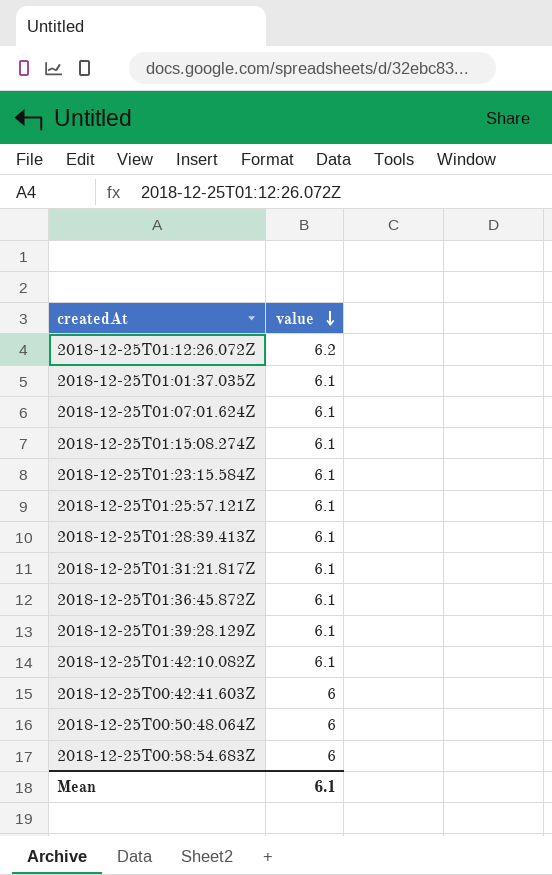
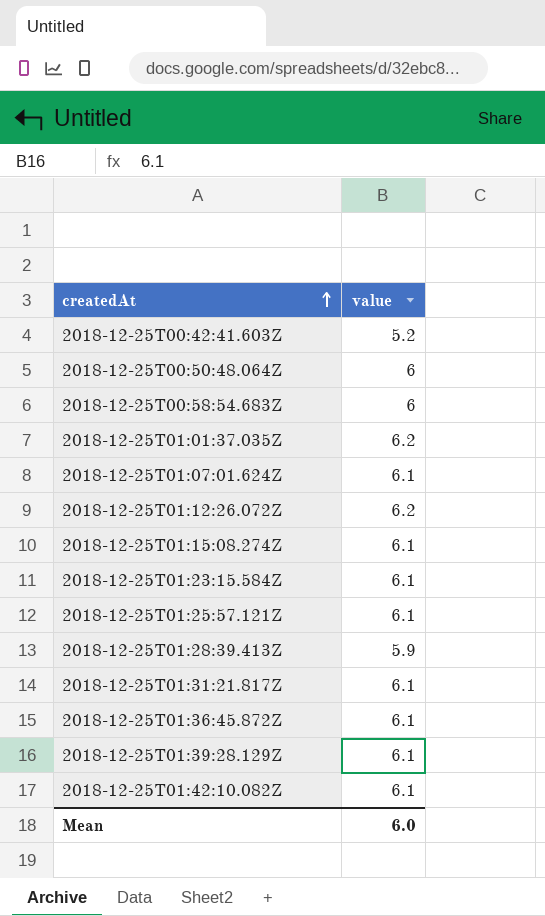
row order: value descending -> createdAt ascending
2018-12-25T00:42:41.603Z | value: 6 -> 5.2
2018-12-25T01:01:37.035Z | value: 6.1 -> 6.2
2018-12-25T01:28:39.413Z | value: 6.1 -> 5.9
Mean | value: 6.1 -> 6.0

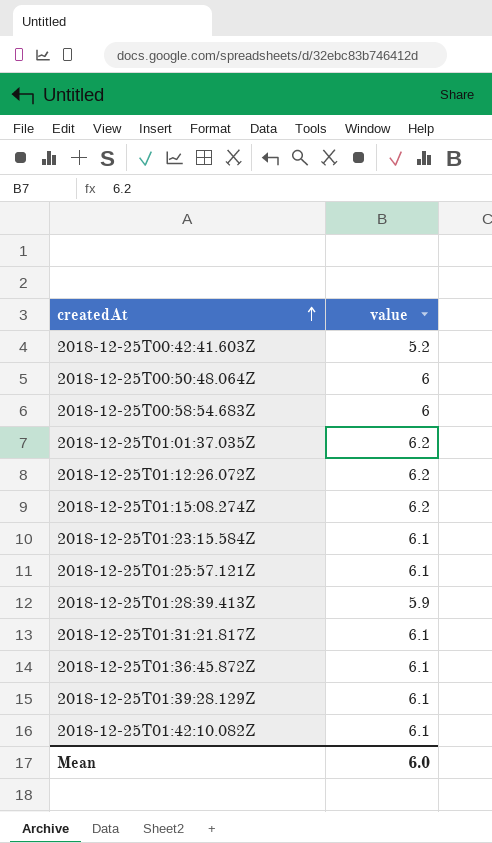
row 2018-12-25T01:07:01.624Z: 6.1 -> none
2018-12-25T01:15:08.274Z | value: 6.1 -> 6.2

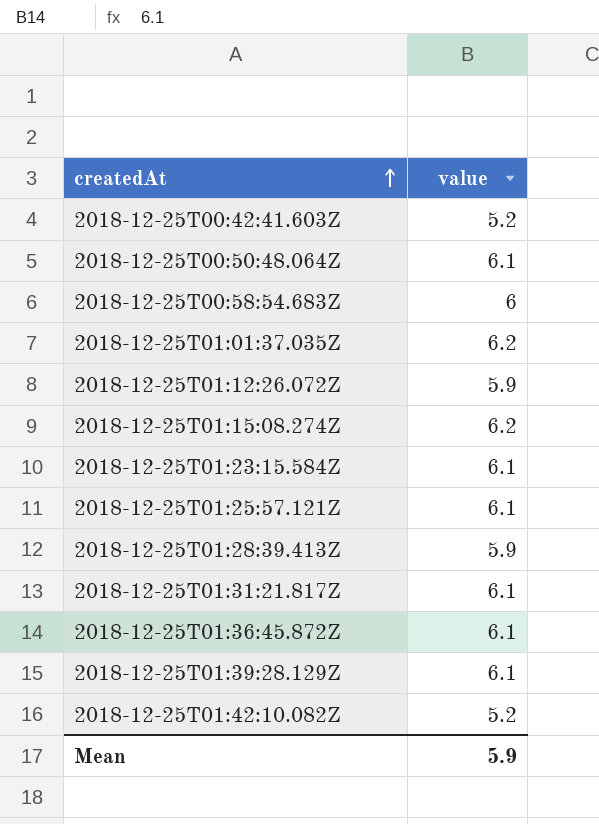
2018-12-25T00:50:48.064Z | value: 6 -> 6.1
2018-12-25T01:12:26.072Z | value: 6.2 -> 5.9
2018-12-25T01:42:10.082Z | value: 6.1 -> 5.2
Mean | value: 6.0 -> 5.9

